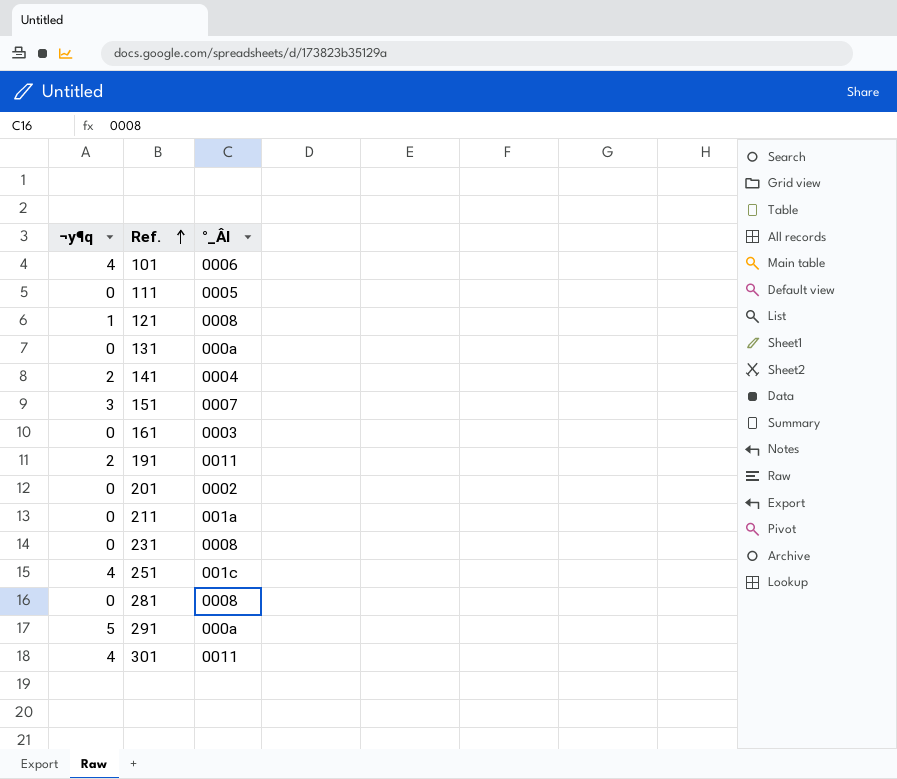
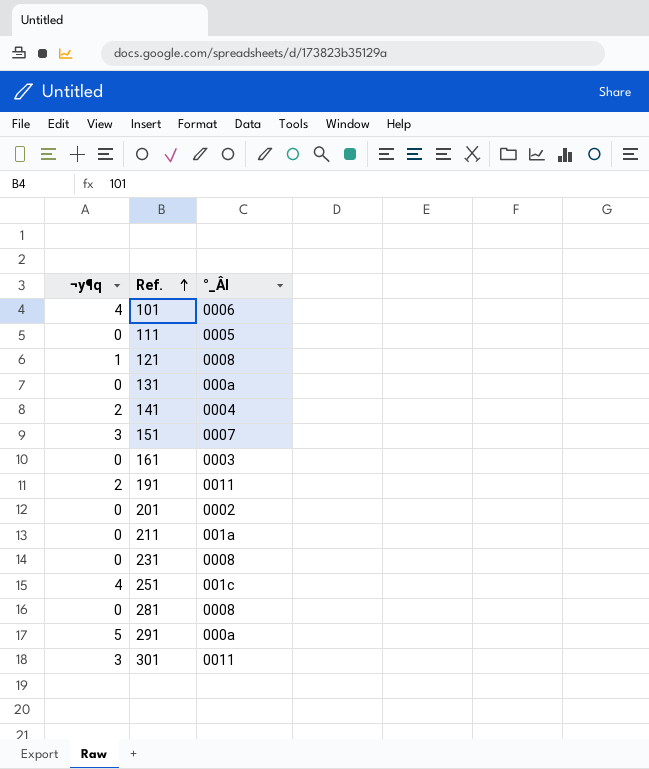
301 | ¬y¶q: 4 -> 3

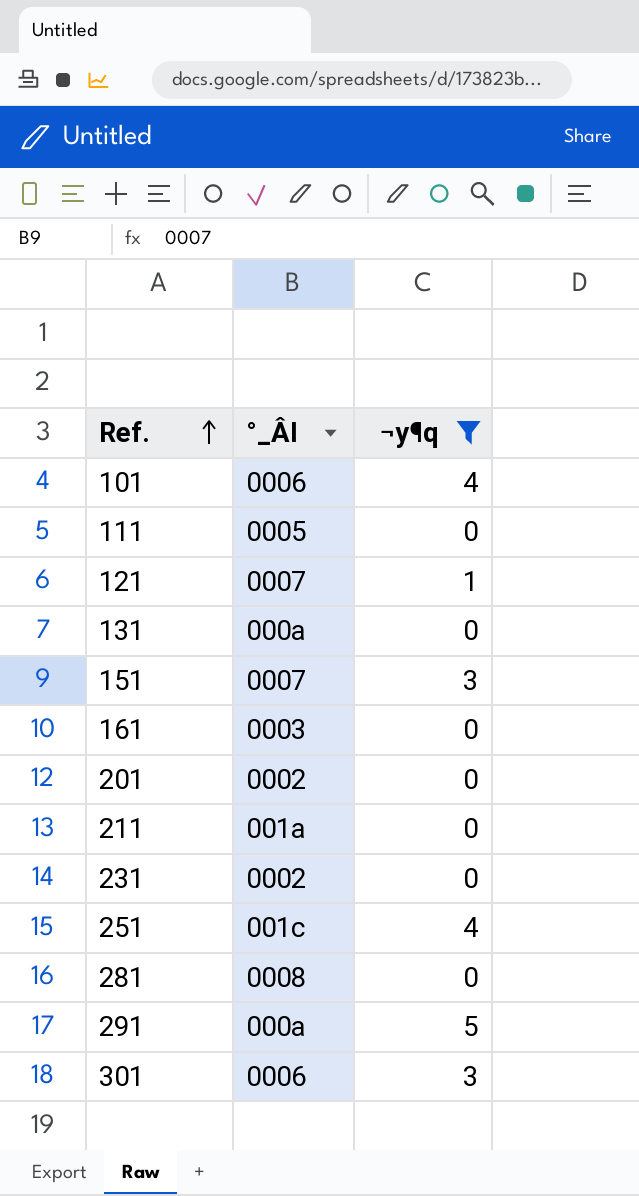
filter: none -> ¬y¶q != 2
column ¬y¶q | position: 1 -> 3
121 | °_ÂI: 0008 -> 0007
231 | °_ÂI: 0008 -> 0002
301 | °_ÂI: 0011 -> 0006

